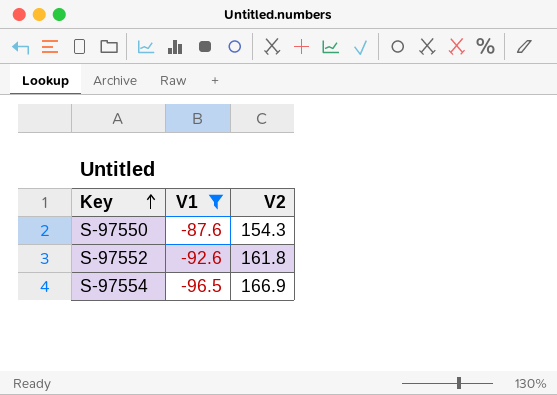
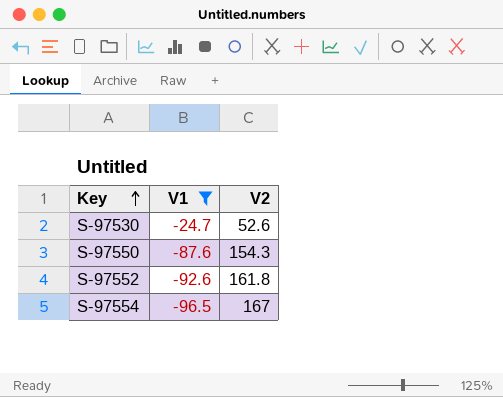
row S-97530: none -> -24.7 | 52.6
S-97554 | V2: 166.9 -> 167

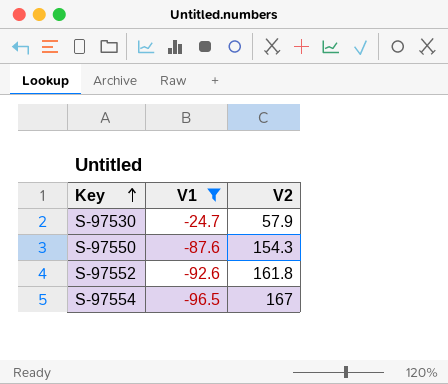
S-97530 | V2: 52.6 -> 57.9

